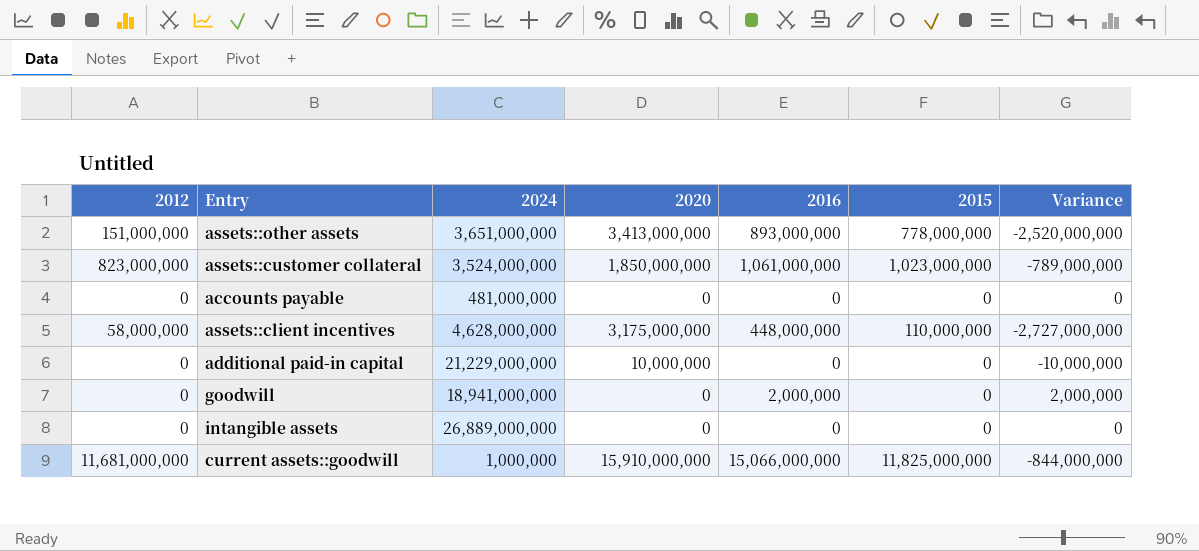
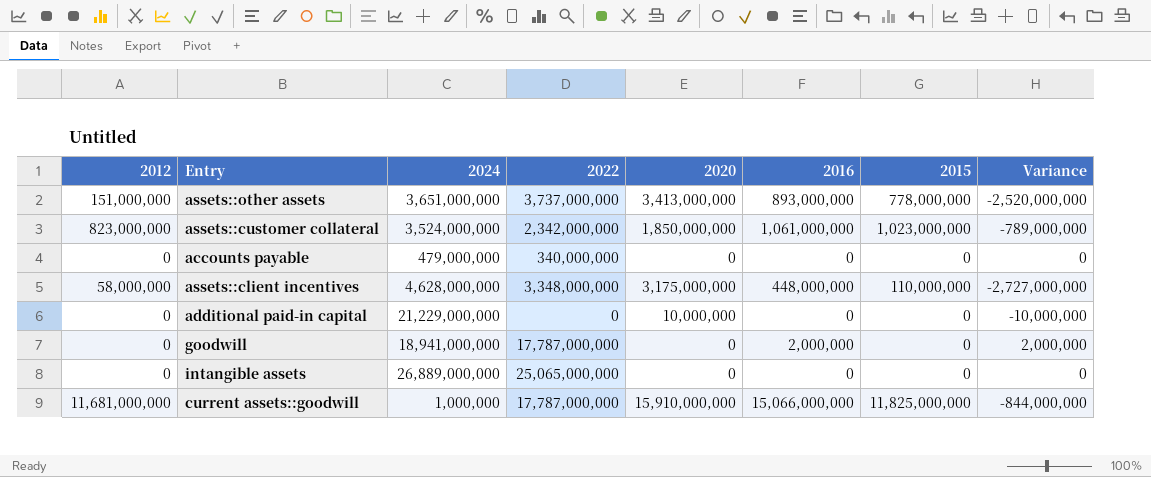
column 2022 | position: none -> 4
accounts payable | 2024: 481,000,000 -> 479,000,000

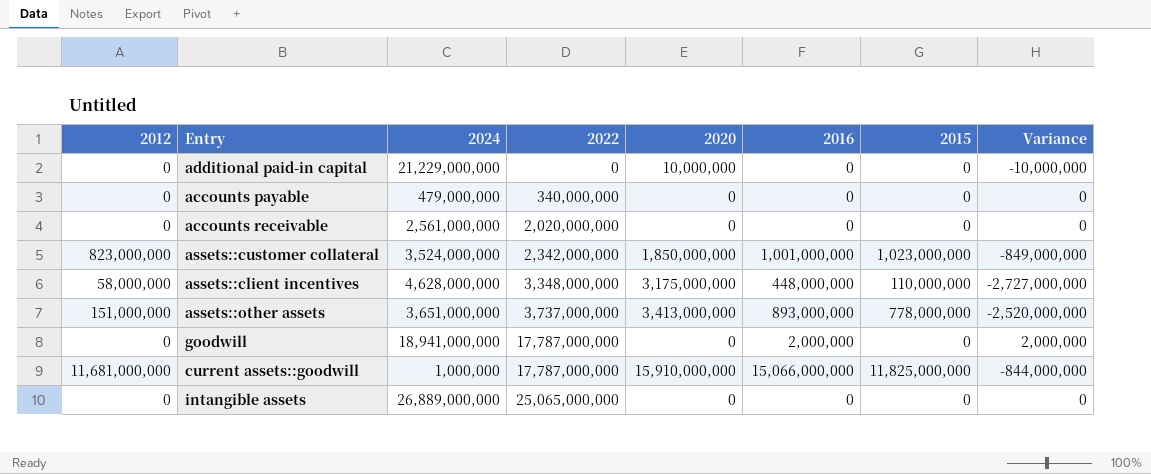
row order: none -> 2022 ascending
row accounts receivable: none -> 0 | 2,561,000,000 | 2,020,000,000 | 0 | 0 | 0 | 0
assets::customer collateral | 2016: 1,061,000,000 -> 1,001,000,000
assets::customer collateral | Variance: -789,000,000 -> -849,000,000

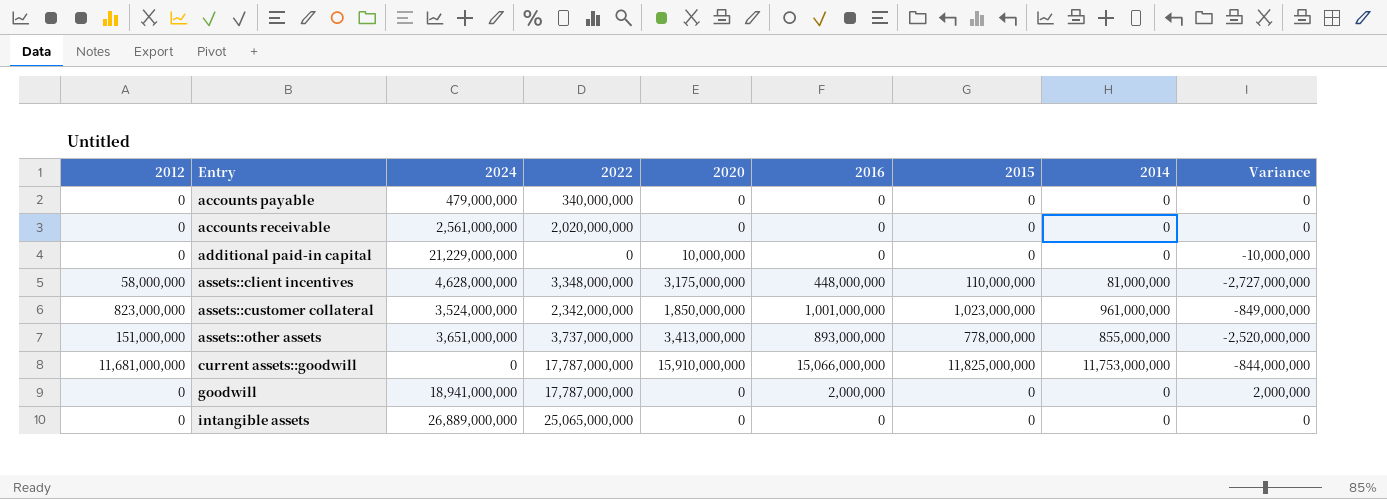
row order: 2022 ascending -> Entry ascending
column 2014 | position: none -> 8
current assets::goodwill | 2024: 1,000,000 -> 0

